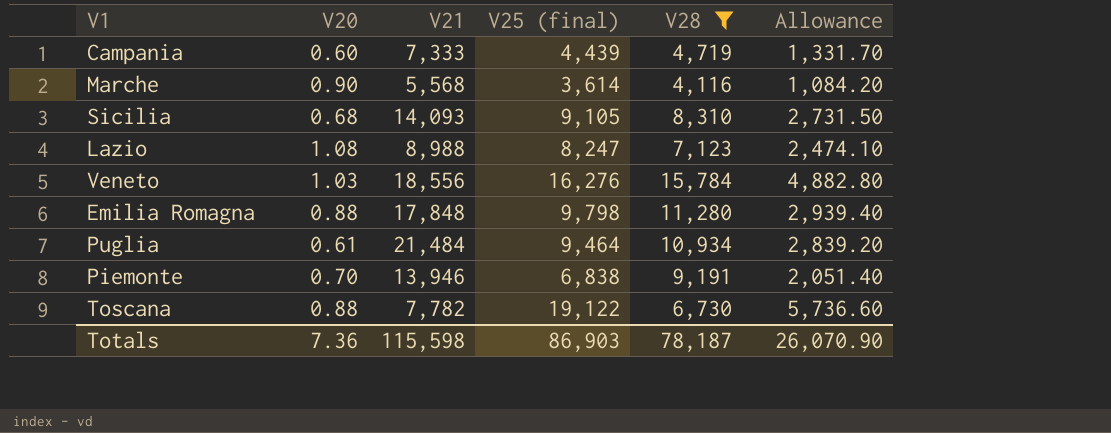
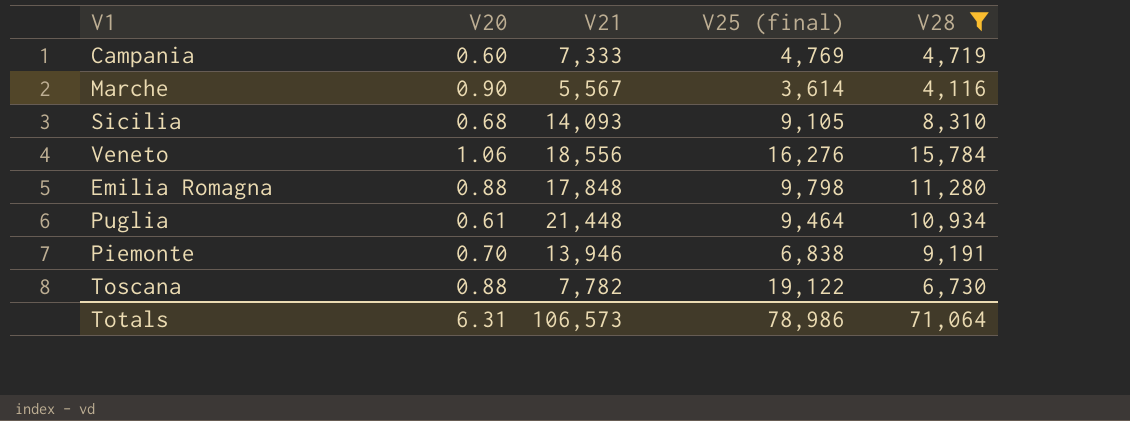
column Allowance | formula: [V25 (final)] * 0.3 -> none
row Lazio: 1.08 | 8,988 | 8,247 | 7,123 | 2,474.10 -> none
Campania | V25 (final): 4,439 -> 4,769
Marche | V21: 5,568 -> 5,567
Veneto | V20: 1.03 -> 1.06
Puglia | V21: 21,484 -> 21,448
Totals | V20: 7.36 -> 6.31
Totals | V21: 115,598 -> 106,573
Totals | V25 (final): 86,903 -> 78,986
Totals | V28: 78,187 -> 71,064

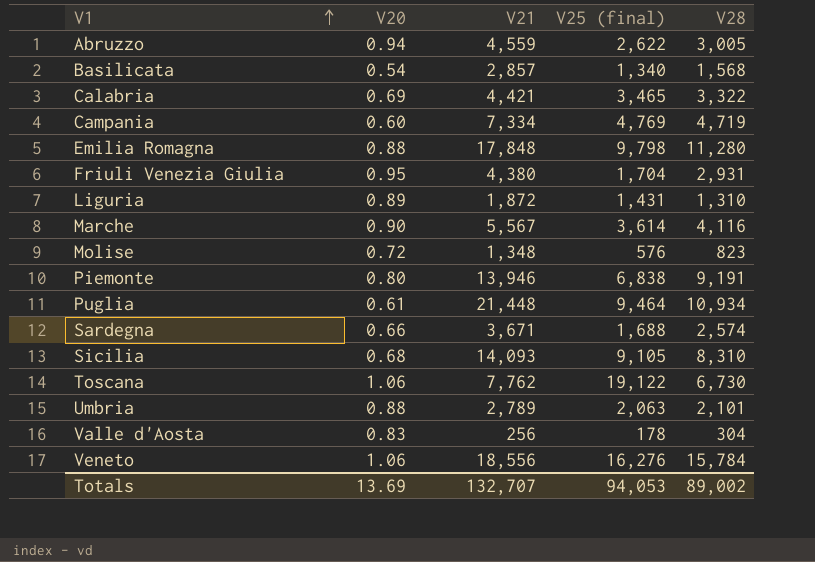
filter: V28 >= 4,116 -> none
row order: none -> V1 ascending
Campania | V21: 7,333 -> 7,334
Piemonte | V20: 0.70 -> 0.80
Toscana | V20: 0.88 -> 1.06
Toscana | V21: 7,782 -> 7,762
Totals | V20: 6.31 -> 13.69
Totals | V21: 106,573 -> 132,707
Totals | V25 (final): 78,986 -> 94,053
Totals | V28: 71,064 -> 89,002

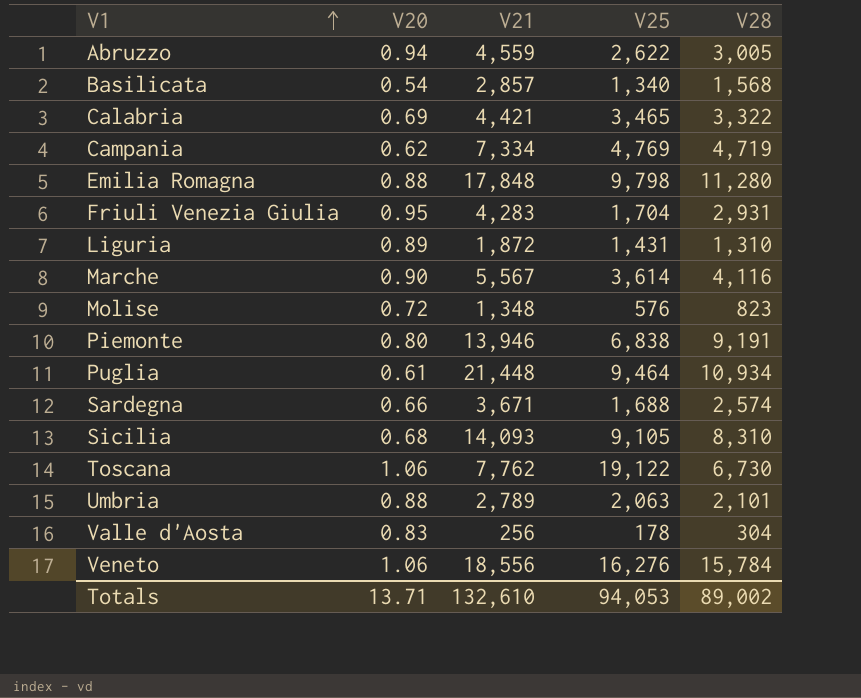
column name: V25 (final) -> V25
Campania | V20: 0.60 -> 0.62
Friuli Venezia Giulia | V21: 4,380 -> 4,283
Totals | V20: 13.69 -> 13.71
Totals | V21: 132,707 -> 132,610

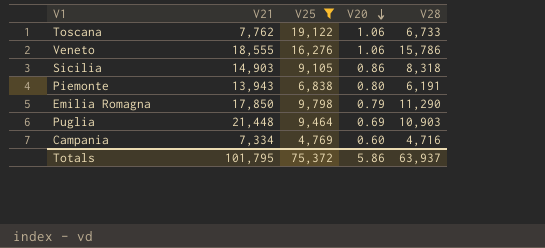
filter: none -> V25 >= 4,769
row order: V1 ascending -> V20 descending
column V20 | position: 2 -> 4
Toscana | V28: 6,730 -> 6,733
Veneto | V21: 18,556 -> 18,555
Veneto | V28: 15,784 -> 15,786
Sicilia | V21: 14,093 -> 14,903
Sicilia | V20: 0.68 -> 0.86
Sicilia | V28: 8,310 -> 8,318
Piemonte | V21: 13,946 -> 13,943
Piemonte | V28: 9,191 -> 6,191
Emilia Romagna | V21: 17,848 -> 17,850
Emilia Romagna | V20: 0.88 -> 0.79
Emilia Romagna | V28: 11,280 -> 11,290
Puglia | V20: 0.61 -> 0.69
Puglia | V28: 10,934 -> 10,903
Campania | V20: 0.62 -> 0.60
Campania | V28: 4,719 -> 4,716
Totals | V21: 132,610 -> 101,795
Totals | V25: 94,053 -> 75,372
Totals | V20: 13.71 -> 5.86
Totals | V28: 89,002 -> 63,937

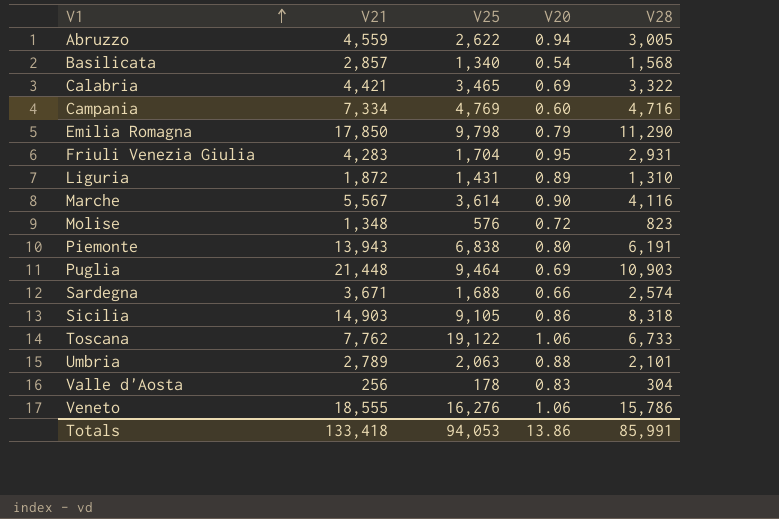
filter: V25 >= 4,769 -> none
row order: V20 descending -> V1 ascending
Totals | V21: 101,795 -> 133,418
Totals | V25: 75,372 -> 94,053
Totals | V20: 5.86 -> 13.86
Totals | V28: 63,937 -> 85,991

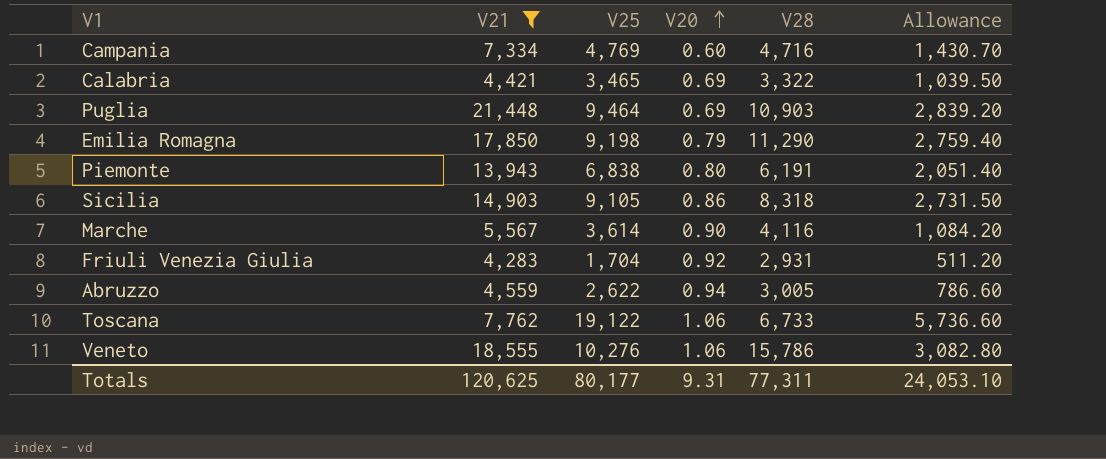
filter: none -> V21 >= 4,283
row order: V1 ascending -> V20 ascending
column Allowance | formula: none -> [V25] * 0.3
Emilia Romagna | V25: 9,798 -> 9,198
Friuli Venezia Giulia | V20: 0.95 -> 0.92
Veneto | V25: 16,276 -> 10,276
Totals | V21: 133,418 -> 120,625
Totals | V25: 94,053 -> 80,177
Totals | V20: 13.86 -> 9.31
Totals | V28: 85,991 -> 77,311

